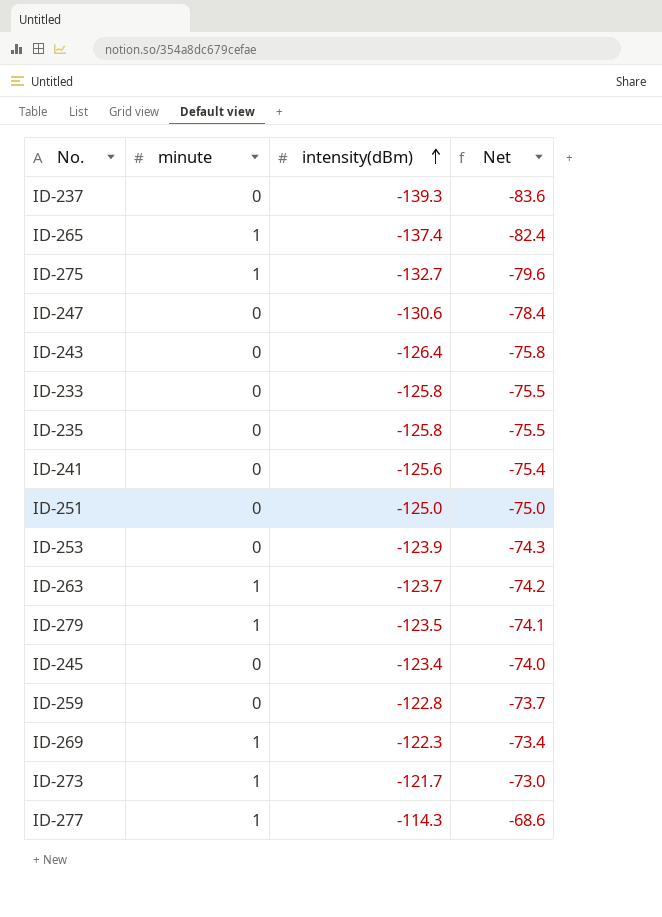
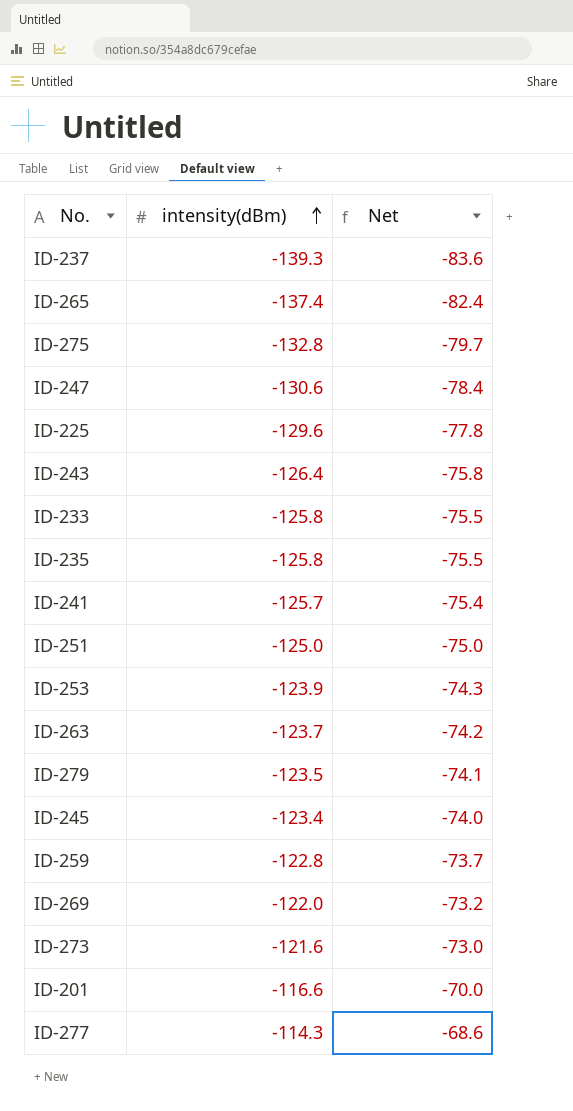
column minute | position: 2 -> none
ID-275 | intensity(dBm): -132.7 -> -132.8
ID-275 | Net: -79.6 -> -79.7
row ID-225: none -> -129.6 | -77.8
ID-241 | intensity(dBm): -125.6 -> -125.7
ID-269 | intensity(dBm): -122.3 -> -122.0
ID-269 | Net: -73.4 -> -73.2
ID-273 | intensity(dBm): -121.7 -> -121.6
row ID-201: none -> -116.6 | -70.0

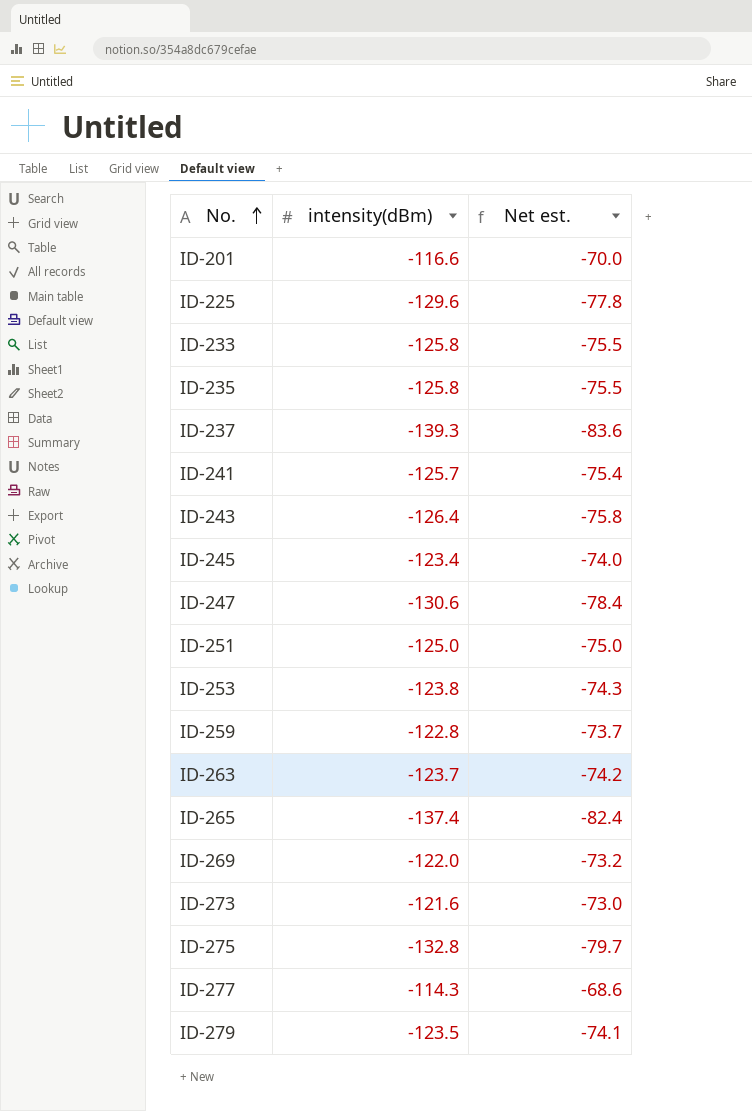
row order: intensity(dBm) ascending -> No. ascending
column name: Net -> Net est.
ID-253 | intensity(dBm): -123.9 -> -123.8

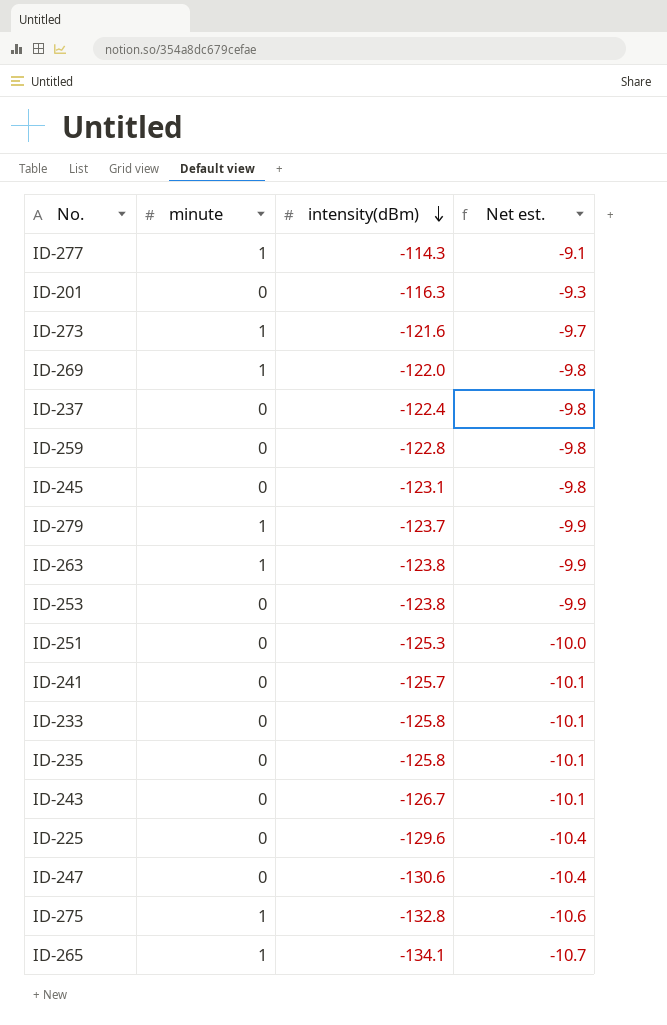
row order: No. ascending -> intensity(dBm) descending
column minute | position: none -> 2
column Net est. | formula: [intensity(dBm)] * 0.6 -> [intensity(dBm)] * 0.08
ID-201 | intensity(dBm): -116.6 -> -116.3
ID-237 | intensity(dBm): -139.3 -> -122.4
ID-245 | intensity(dBm): -123.4 -> -123.1
ID-279 | intensity(dBm): -123.5 -> -123.7
ID-263 | intensity(dBm): -123.7 -> -123.8
ID-251 | intensity(dBm): -125.0 -> -125.3
ID-243 | intensity(dBm): -126.4 -> -126.7
ID-265 | intensity(dBm): -137.4 -> -134.1

